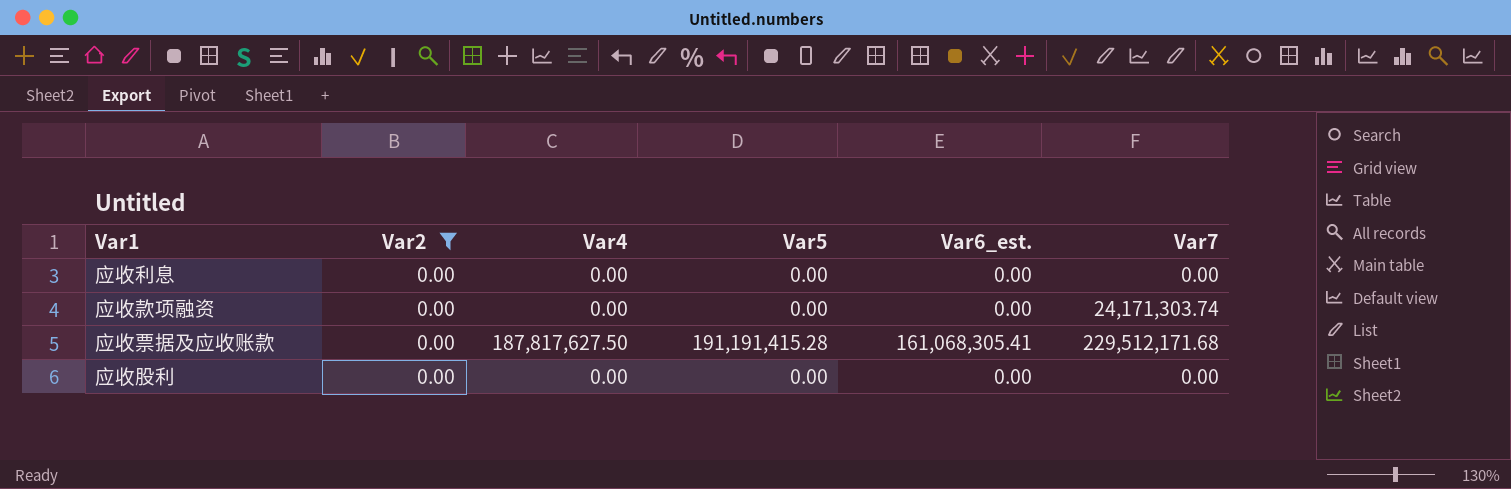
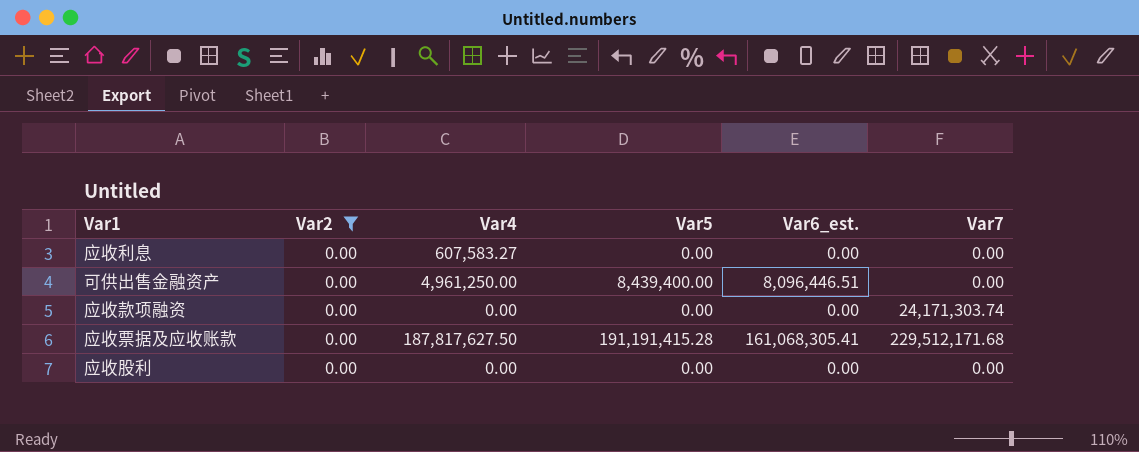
应收利息 | Var4: 0.00 -> 607,583.27
row 可供出售金融资产: none -> 0.00 | 4,961,250.00 | 8,439,400.00 | 8,096,446.51 | 0.00

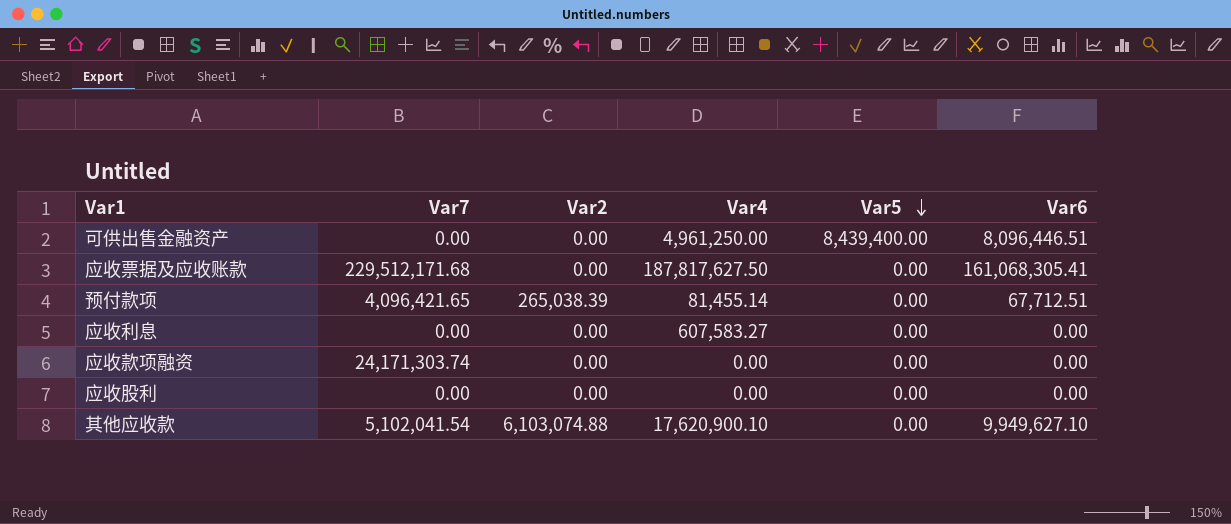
filter: Var2 = 0.00 -> none
row order: none -> Var5 descending
column Var7 | position: 6 -> 2
column name: Var6_est. -> Var6
应收票据及应收账款 | Var5: 191,191,415.28 -> 0.00

